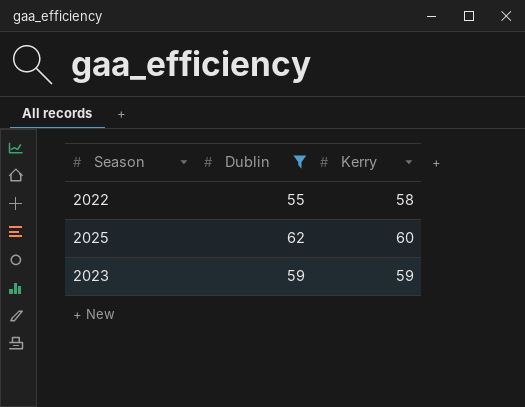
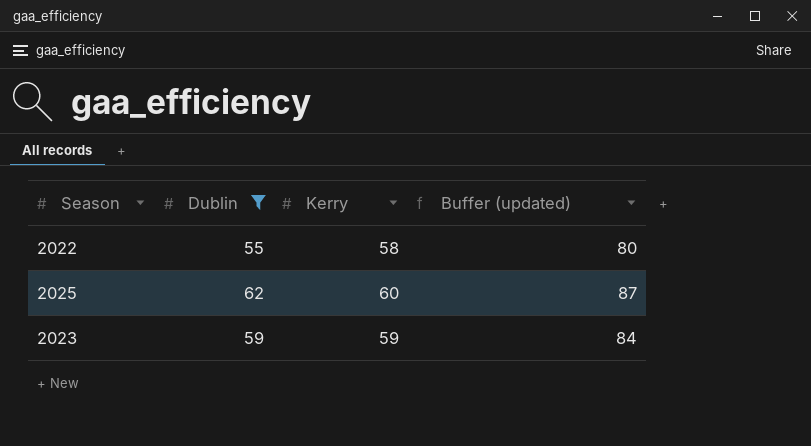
column Buffer (updated) | formula: none -> [Dublin] + 25

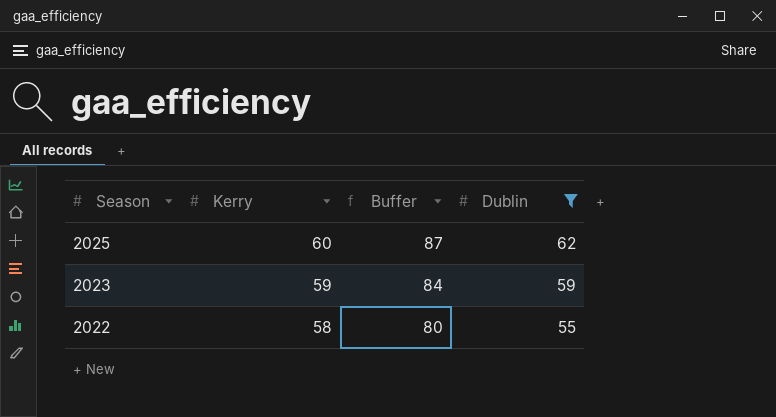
row order: none -> Season descending
column name: Buffer (updated) -> Buffer
column Dublin | position: 2 -> 4

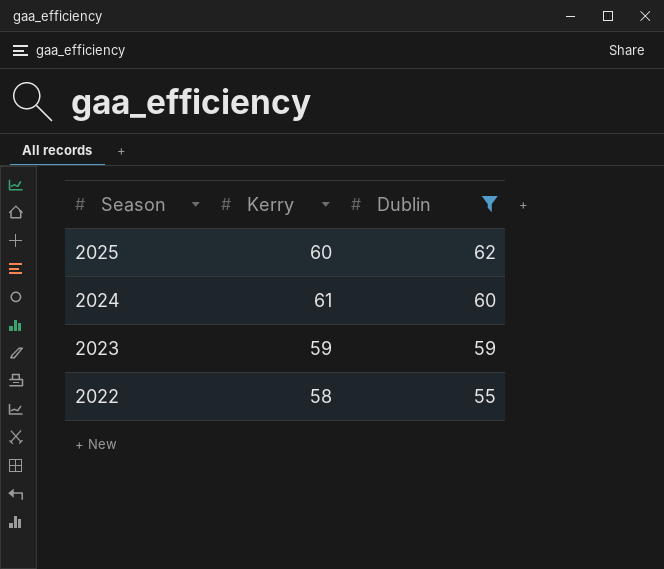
column Buffer | formula: [Dublin] + 25 -> none
row 2024: none -> 61 | 60

